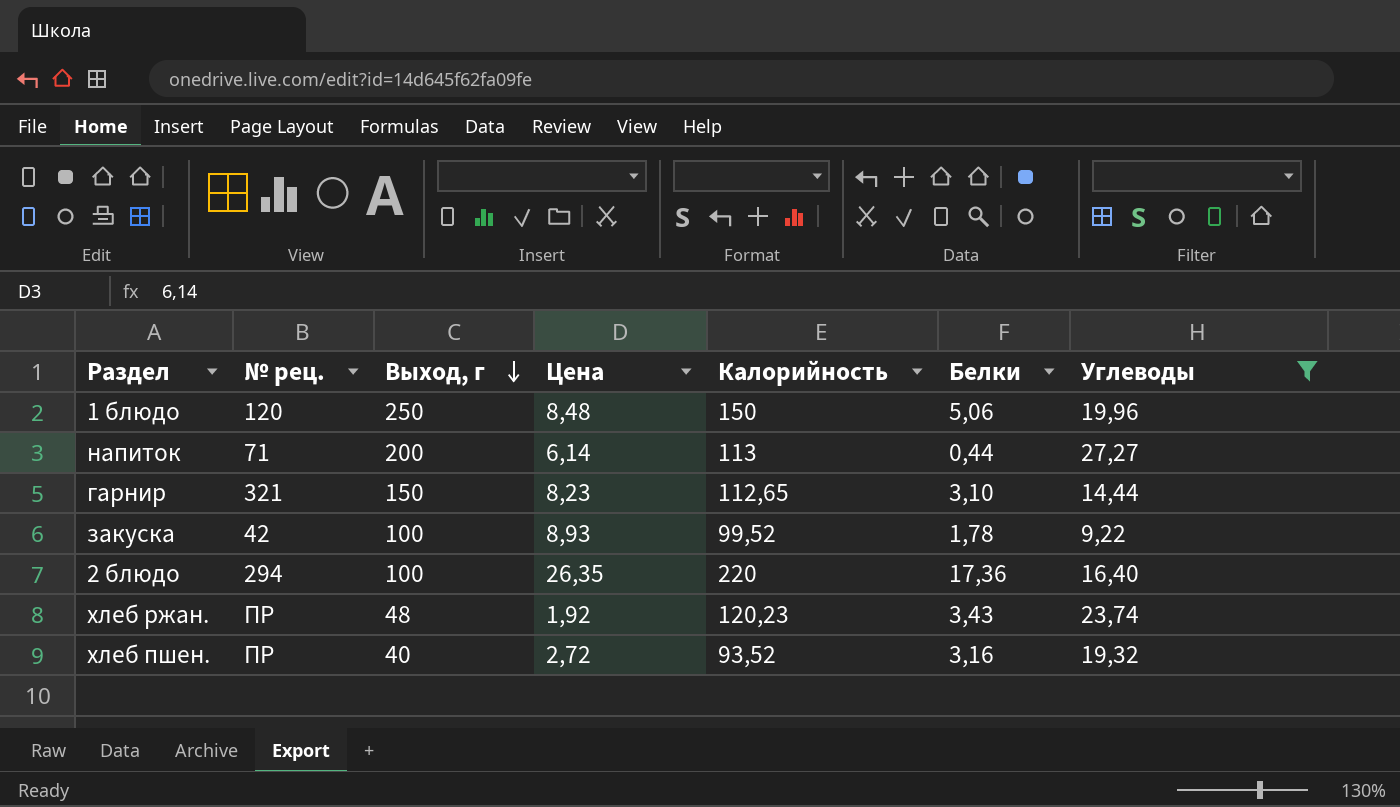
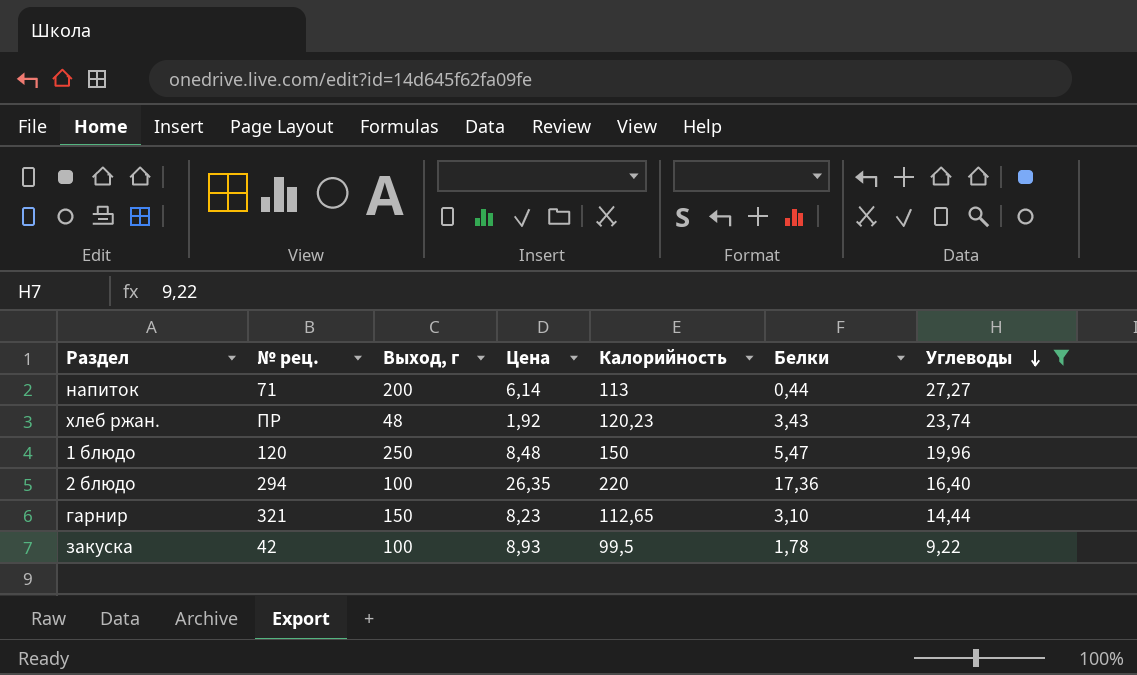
row order: Выход, г descending -> Углеводы descending
row хлеб пшен.: ПР | 40 | 2,72 | 93,52 | 3,16 | 19,32 -> none
1 блюдо | Белки: 5,06 -> 5,47
закуска | Калорийность: 99,52 -> 99,5

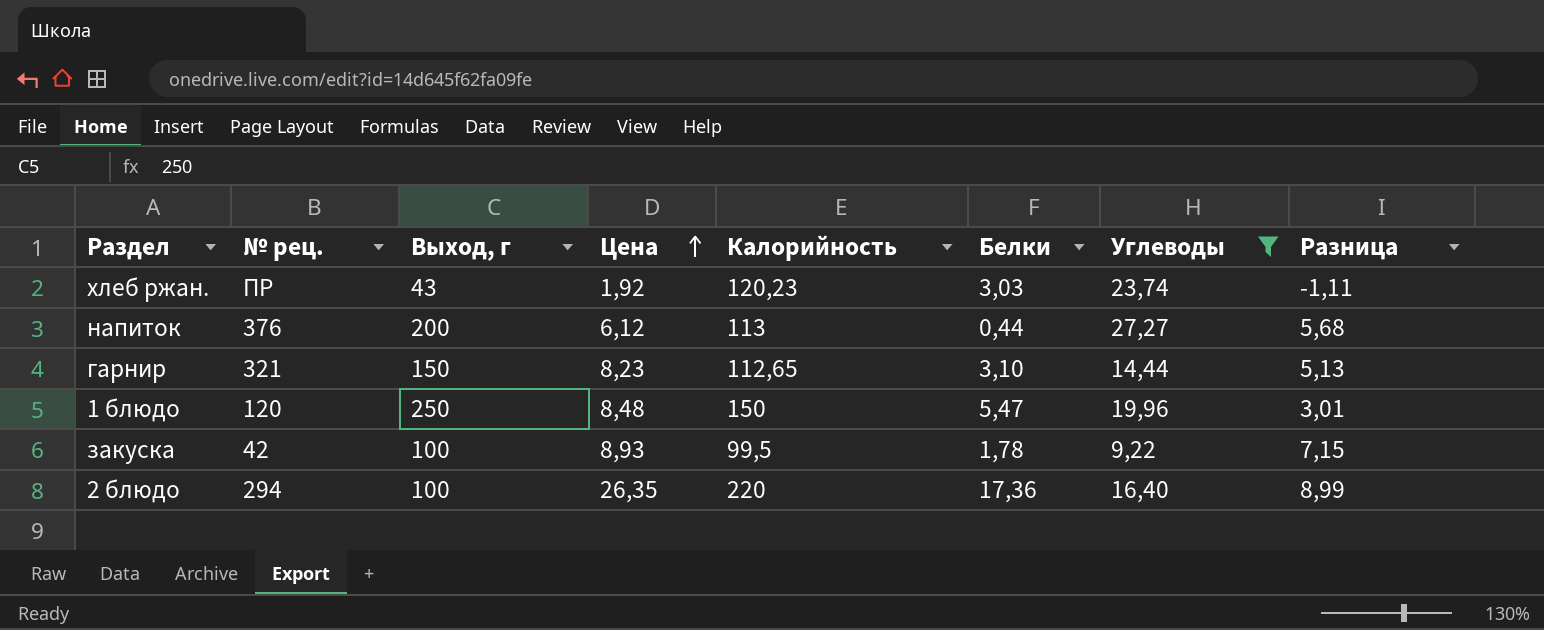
row order: Углеводы descending -> Цена ascending
column Разница | formula: none -> [Цена] - [Белки]
хлеб ржан. | Выход, г: 48 -> 43
хлеб ржан. | Белки: 3,43 -> 3,03
напиток | № рец.: 71 -> 376
напиток | Цена: 6,14 -> 6,12

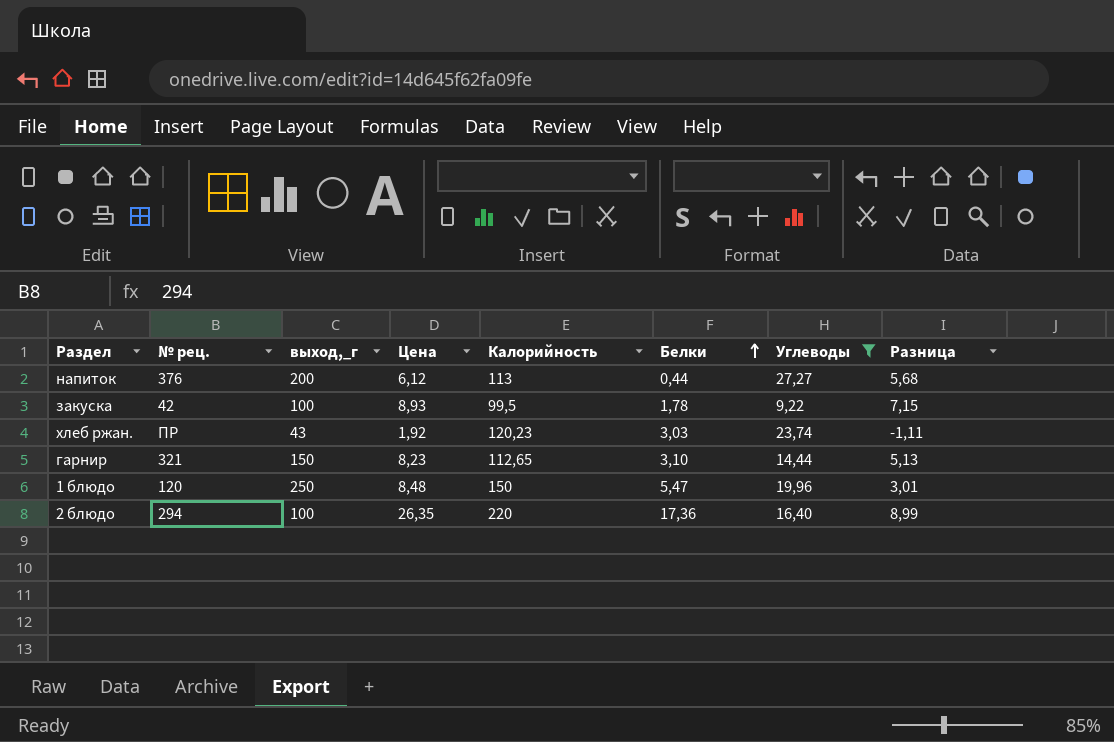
row order: Цена ascending -> Белки ascending
column name: Выход, г -> выход,_г

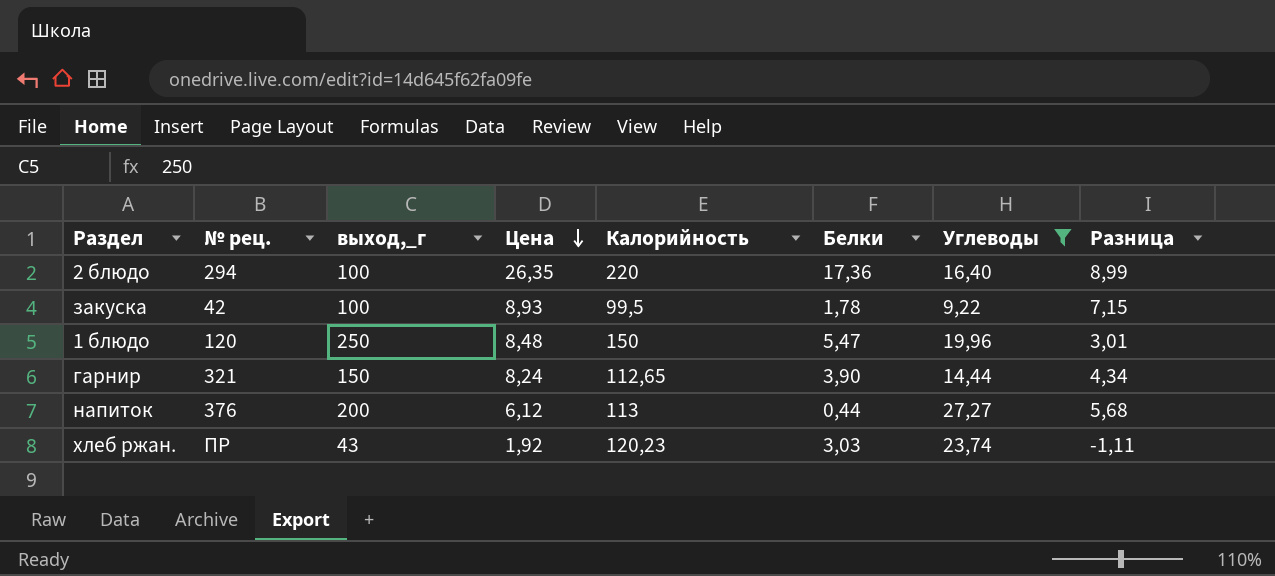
row order: Белки ascending -> Цена descending
гарнир | Цена: 8,23 -> 8,24
гарнир | Белки: 3,10 -> 3,90
гарнир | Разница: 5,13 -> 4,34

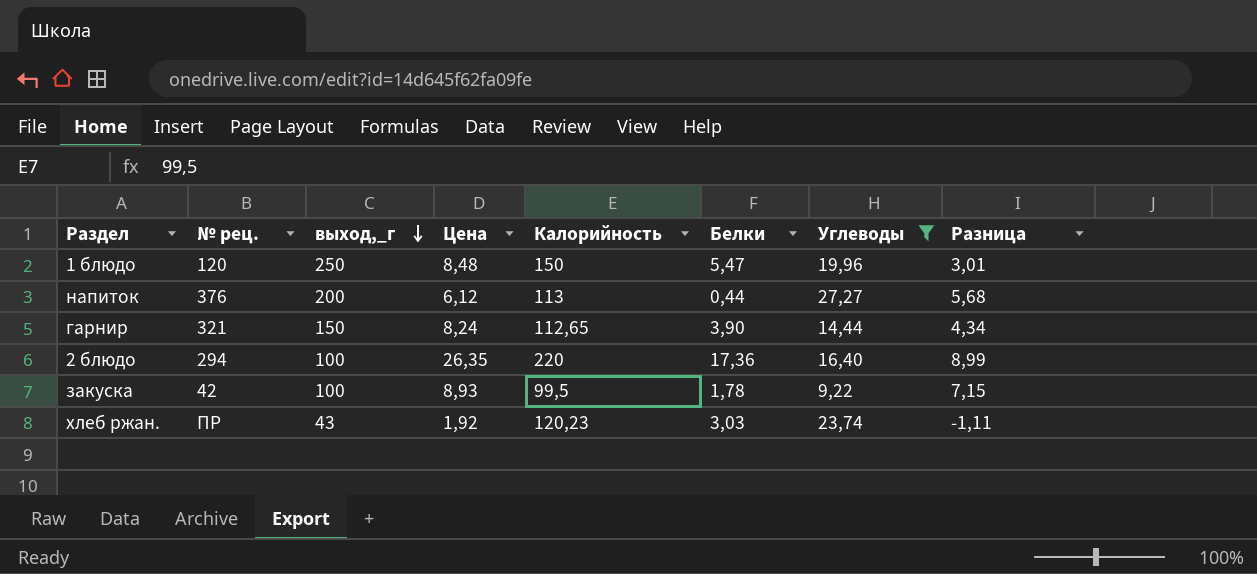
row order: Цена descending -> выход,_г descending

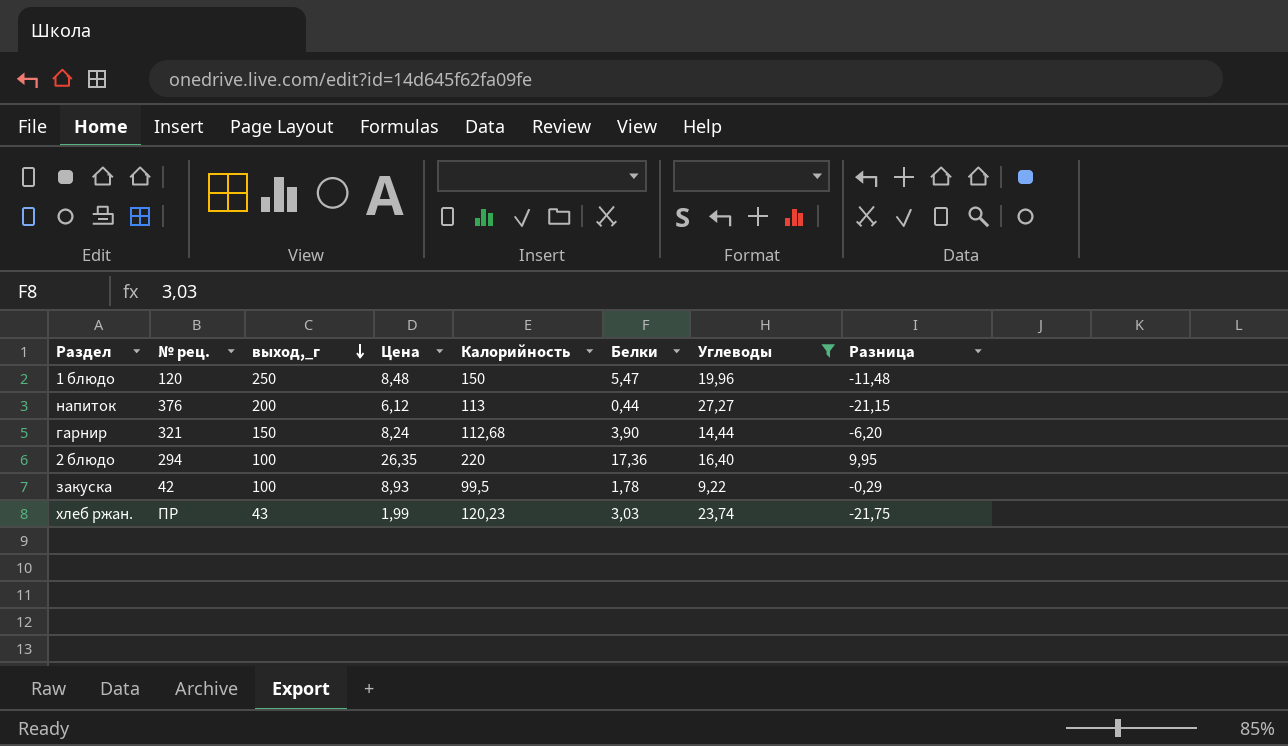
column Разница | formula: [Цена] - [Белки] -> [Цена] - [Углеводы]
гарнир | Калорийность: 112,65 -> 112,68
хлеб ржан. | Цена: 1,92 -> 1,99

